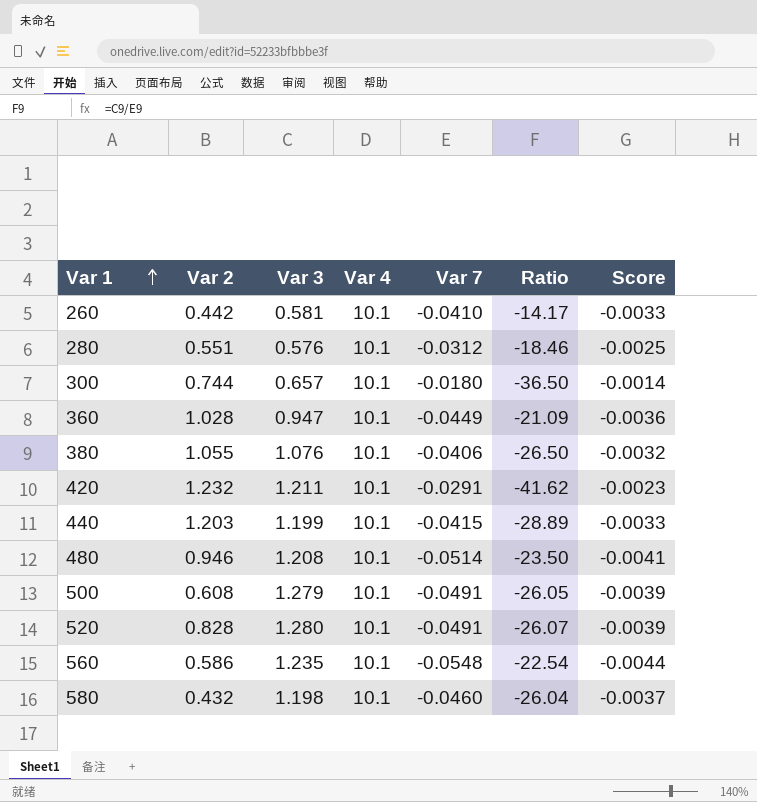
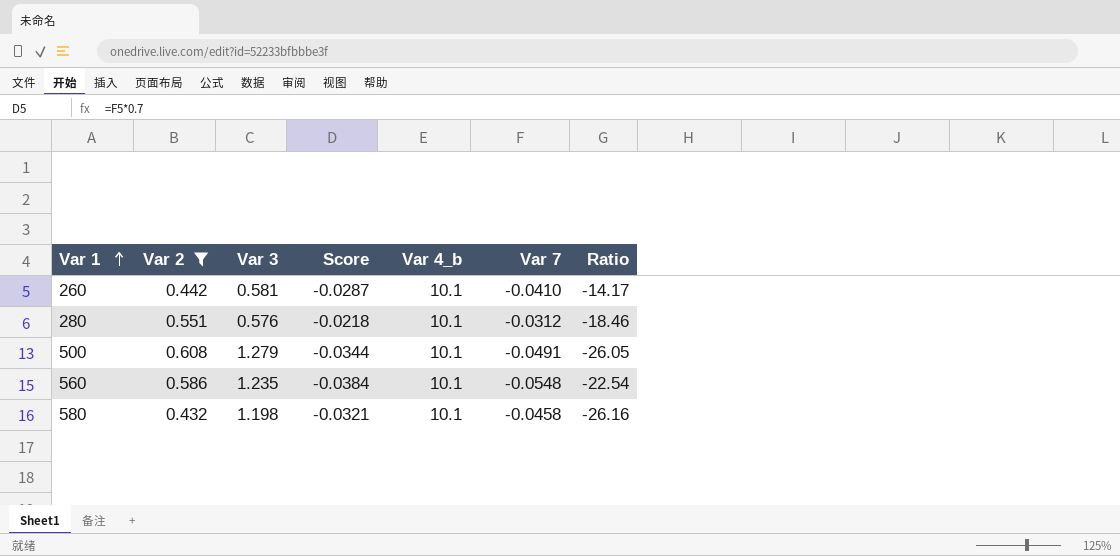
filter: none -> Var 2 <= 0.608
column Score | formula: [Var 7] * 0.08 -> [Var 7] * 0.7
column Score | position: 7 -> 4
column name: Var 4 -> Var 4_b
580 | Var 7: -0.0460 -> -0.0458
580 | Ratio: -26.04 -> -26.16

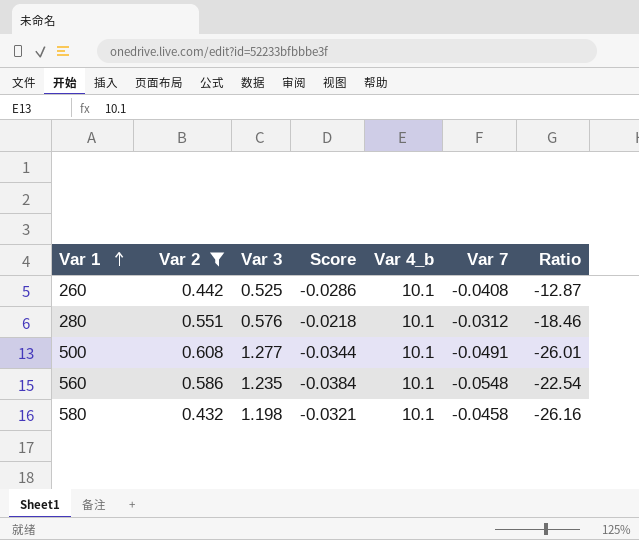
260 | Var 3: 0.581 -> 0.525
260 | Score: -0.0287 -> -0.0286
260 | Var 7: -0.0410 -> -0.0408
260 | Ratio: -14.17 -> -12.87
500 | Var 3: 1.279 -> 1.277
500 | Ratio: -26.05 -> -26.01

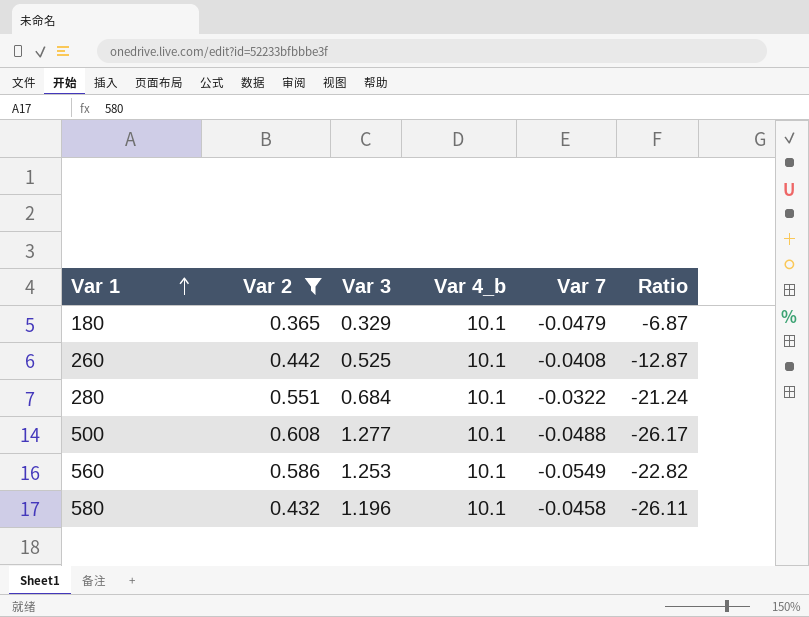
column Score | formula: [Var 7] * 0.7 -> none
row 180: none -> 0.365 | 0.329 | 10.1 | -0.0479 | -6.87
280 | Var 3: 0.576 -> 0.684
280 | Var 7: -0.0312 -> -0.0322
280 | Ratio: -18.46 -> -21.24
500 | Var 7: -0.0491 -> -0.0488
500 | Ratio: -26.01 -> -26.17
560 | Var 3: 1.235 -> 1.253
560 | Var 7: -0.0548 -> -0.0549
560 | Ratio: -22.54 -> -22.82
580 | Var 3: 1.198 -> 1.196
580 | Ratio: -26.16 -> -26.11

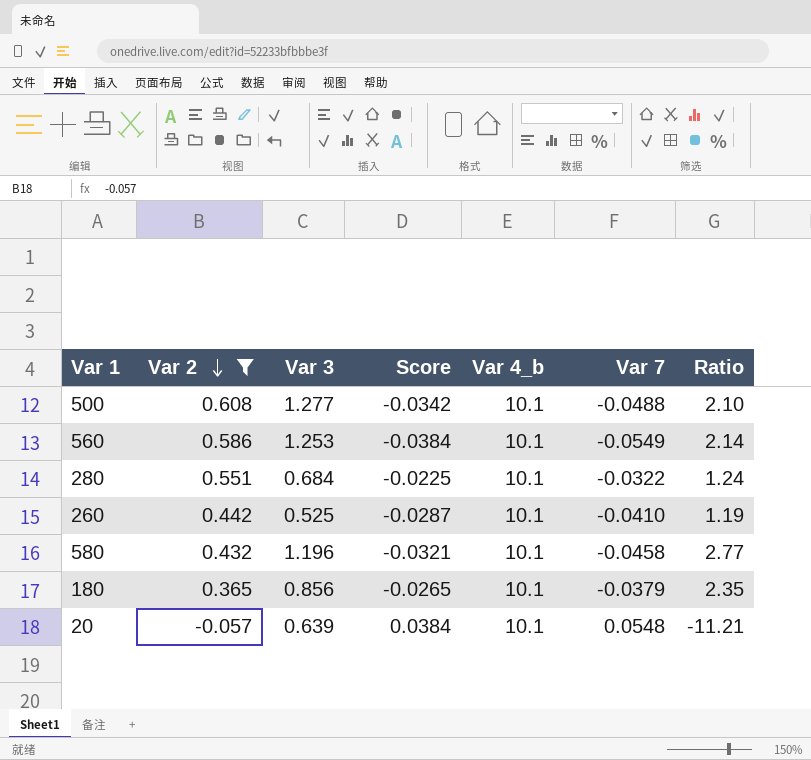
row order: Var 1 ascending -> Var 2 descending
column Score | formula: none -> [Var 7] * 0.7
column Ratio | formula: [Var 3] / [Var 7] -> [Var 3] / [Var 2]
260 | Var 7: -0.0408 -> -0.0410
180 | Var 3: 0.329 -> 0.856
180 | Var 7: -0.0479 -> -0.0379
row 20: none -> -0.057 | 0.639 | 0.0384 | 10.1 | 0.0548 | -11.21

